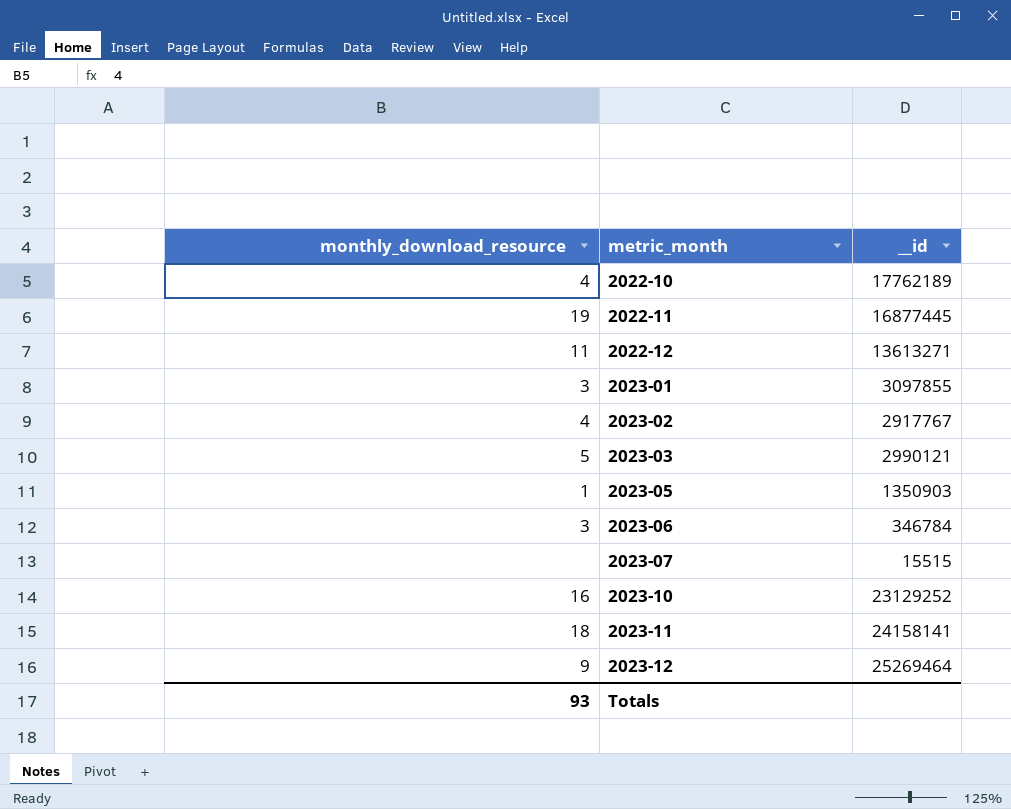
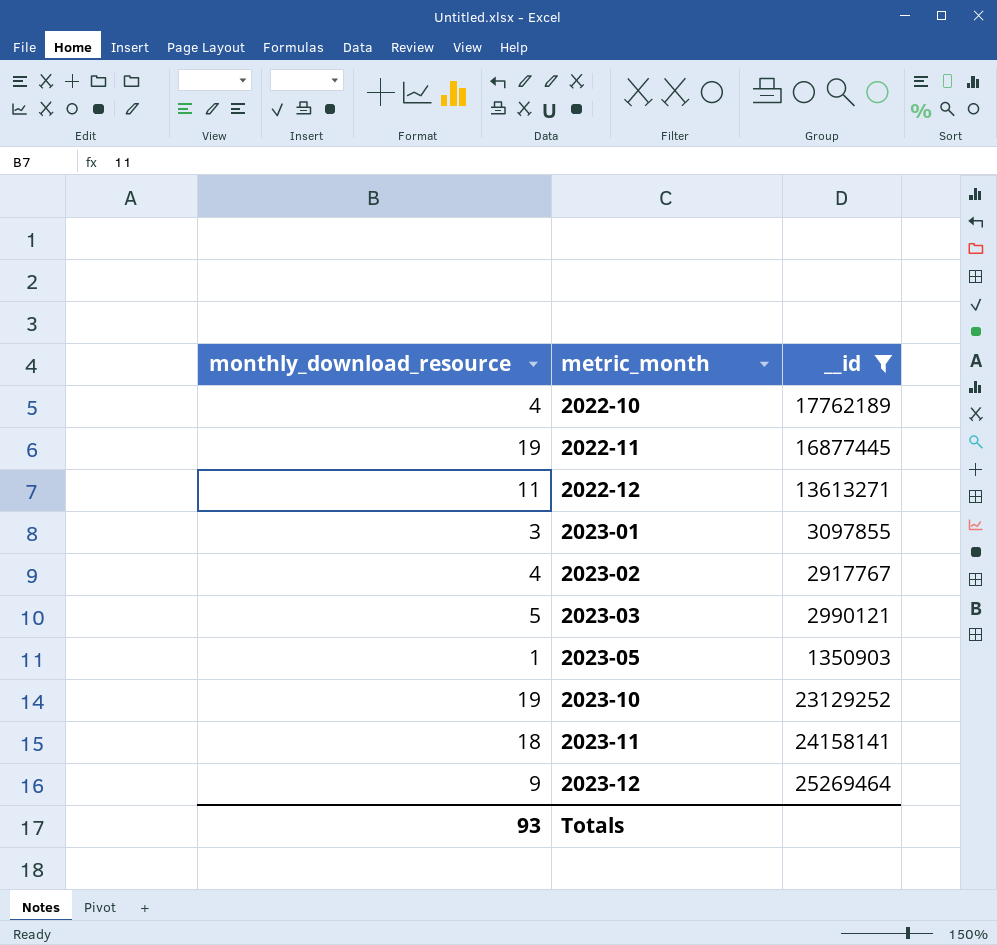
filter: none -> __id >= 1350903
2023-10 | monthly_download_resource: 16 -> 19

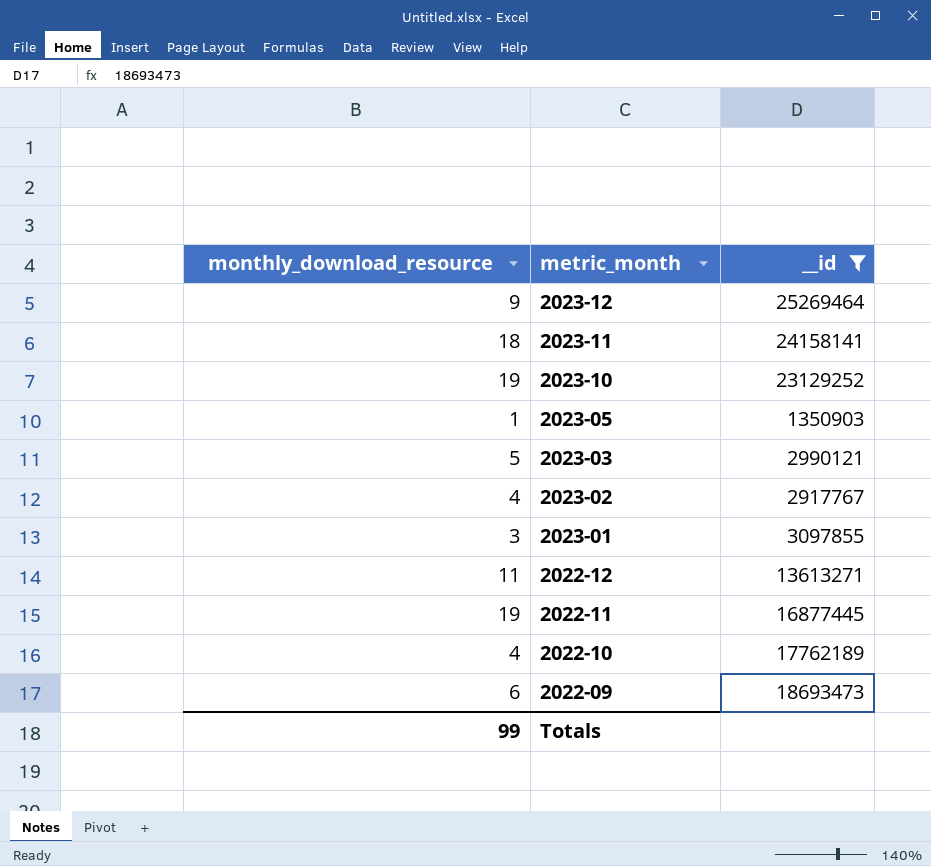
row order: metric_month ascending -> metric_month descending
row 2022-09: none -> 6 | 18693473
Totals | monthly_download_resource: 93 -> 99

